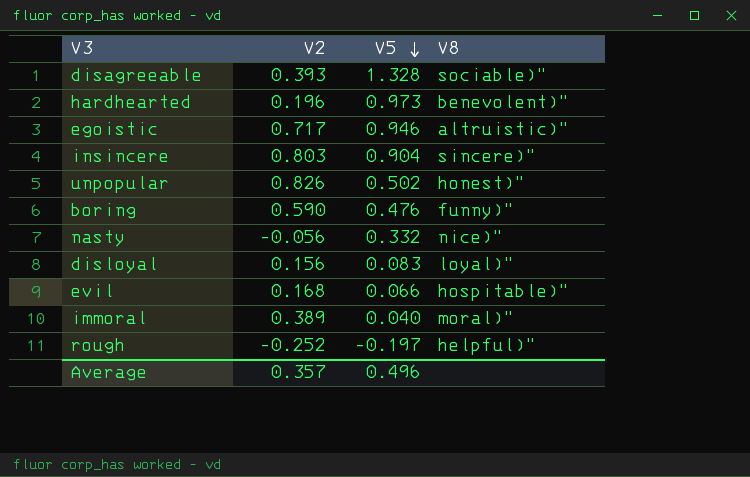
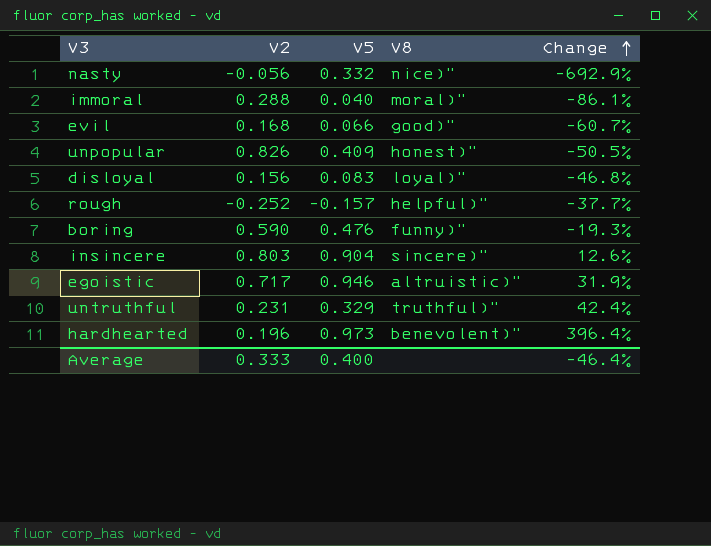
row order: V5 descending -> Change ascending
column Change | formula: none -> ([V5] - [V2]) / [V2]
row disagreeable: 0.393 | 1.328 | sociable)" -> none
immoral | V2: 0.389 -> 0.288
evil | V8: hospitable)" -> good)"
unpopular | V5: 0.502 -> 0.409
rough | V5: -0.197 -> -0.157
row untruthful: none -> 0.231 | 0.329 | truthful)" | 42.4%
Average | V2: 0.357 -> 0.333
Average | V5: 0.496 -> 0.400

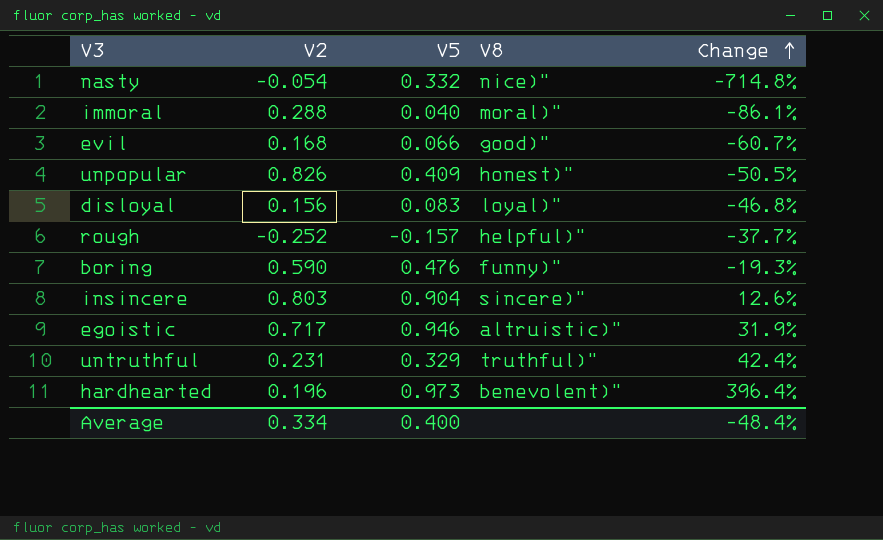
nasty | V2: -0.056 -> -0.054
nasty | Change: -692.9% -> -714.8%
Average | V2: 0.333 -> 0.334
Average | Change: -46.4% -> -48.4%

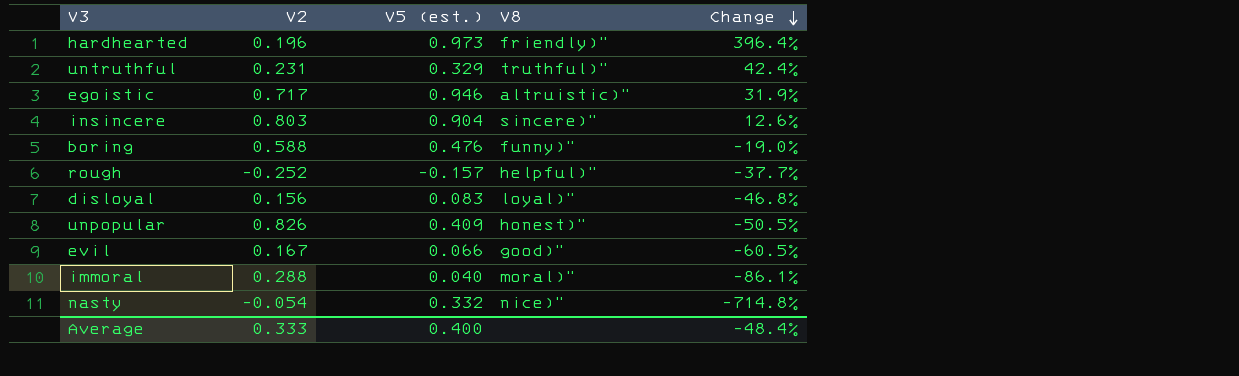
row order: Change ascending -> Change descending
column name: V5 -> V5 (est.)
hardhearted | V8: benevolent)" -> friendly)"
boring | V2: 0.590 -> 0.588
boring | Change: -19.3% -> -19.0%
evil | V2: 0.168 -> 0.167
evil | Change: -60.7% -> -60.5%
Average | V2: 0.334 -> 0.333

